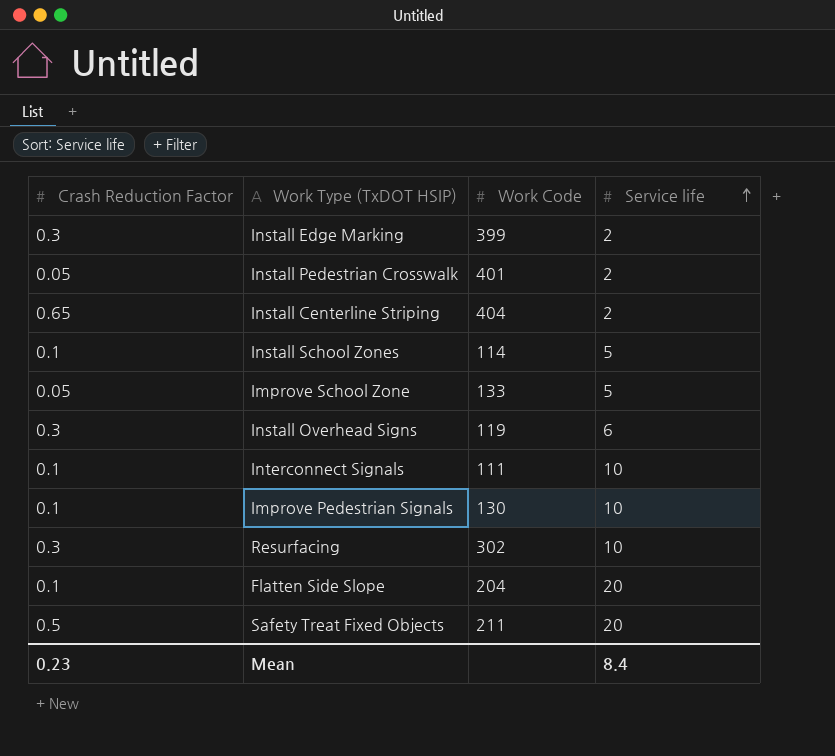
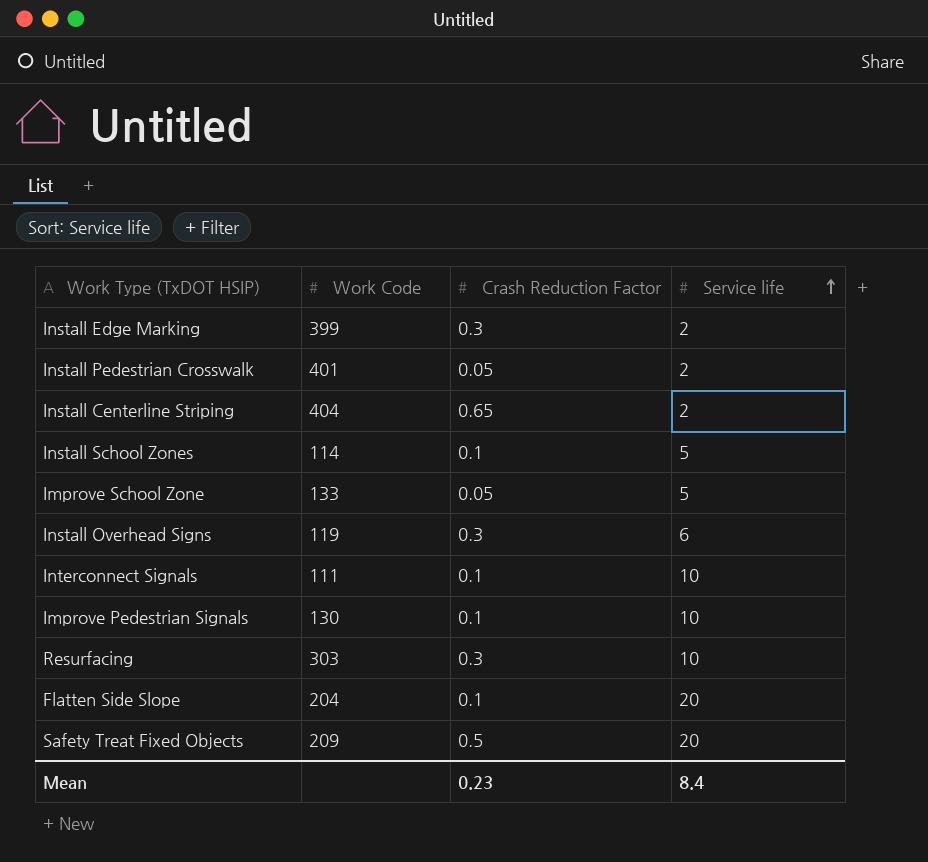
column Crash Reduction Factor | position: 1 -> 3
Resurfacing | Work Code: 302 -> 303
Safety Treat Fixed Objects | Work Code: 211 -> 209

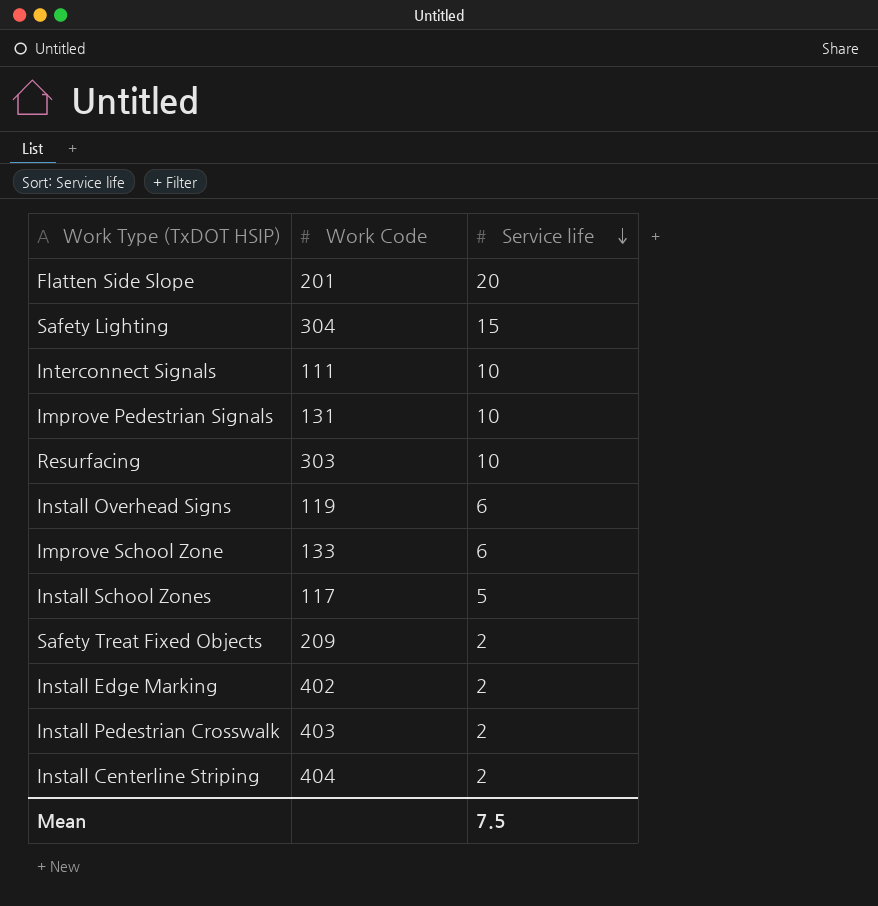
row order: Service life ascending -> Service life descending
column Crash Reduction Factor | position: 3 -> none
Flatten Side Slope | Work Code: 204 -> 201
row Safety Lighting: none -> 304 | 15
Improve Pedestrian Signals | Work Code: 130 -> 131
Improve School Zone | Service life: 5 -> 6
Install School Zones | Work Code: 114 -> 117
Safety Treat Fixed Objects | Service life: 20 -> 2
Install Edge Marking | Work Code: 399 -> 402
Install Pedestrian Crosswalk | Work Code: 401 -> 403
Mean | Service life: 8.4 -> 7.5

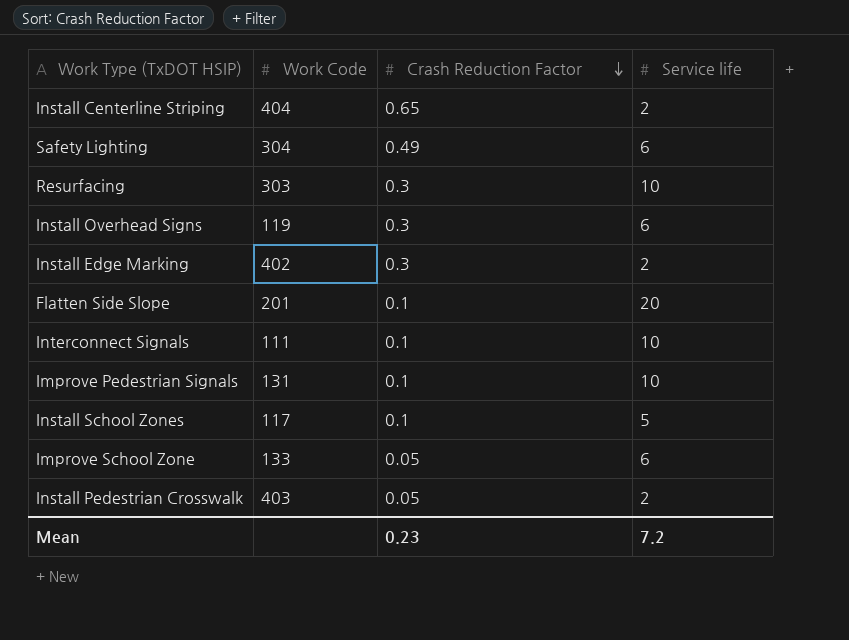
row order: Service life descending -> Crash Reduction Factor descending
column Crash Reduction Factor | position: none -> 3
row Safety Treat Fixed Objects: 209 | 2 -> none
Safety Lighting | Service life: 15 -> 6
Mean | Service life: 7.5 -> 7.2

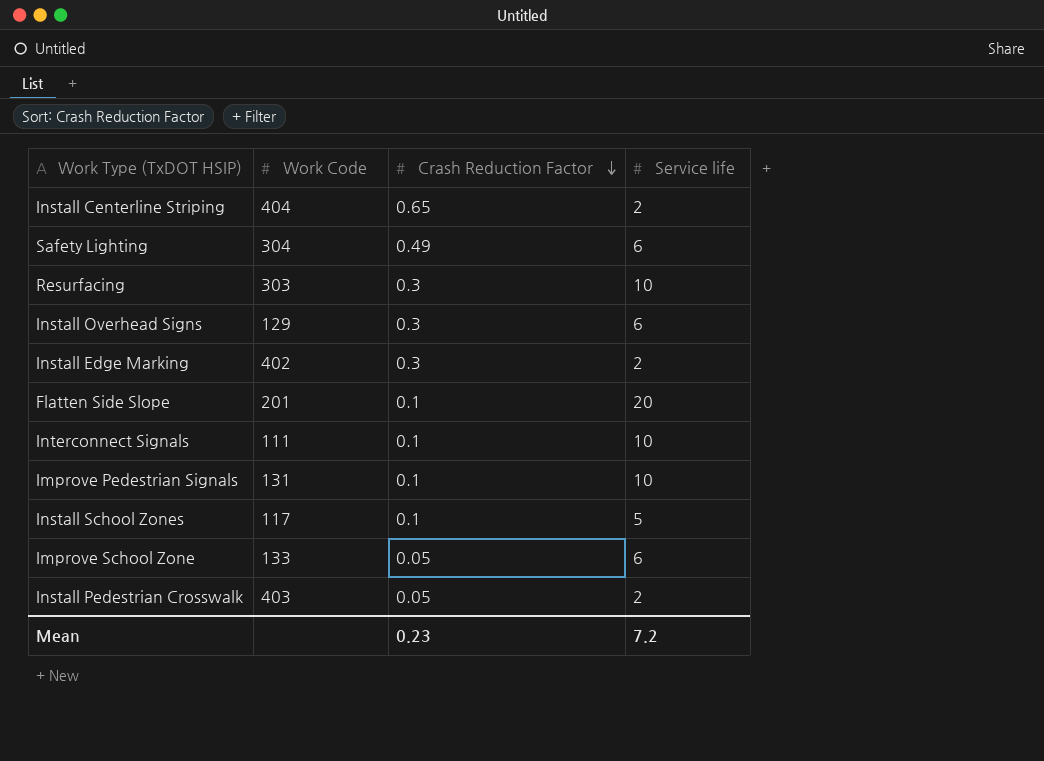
Install Overhead Signs | Work Code: 119 -> 129

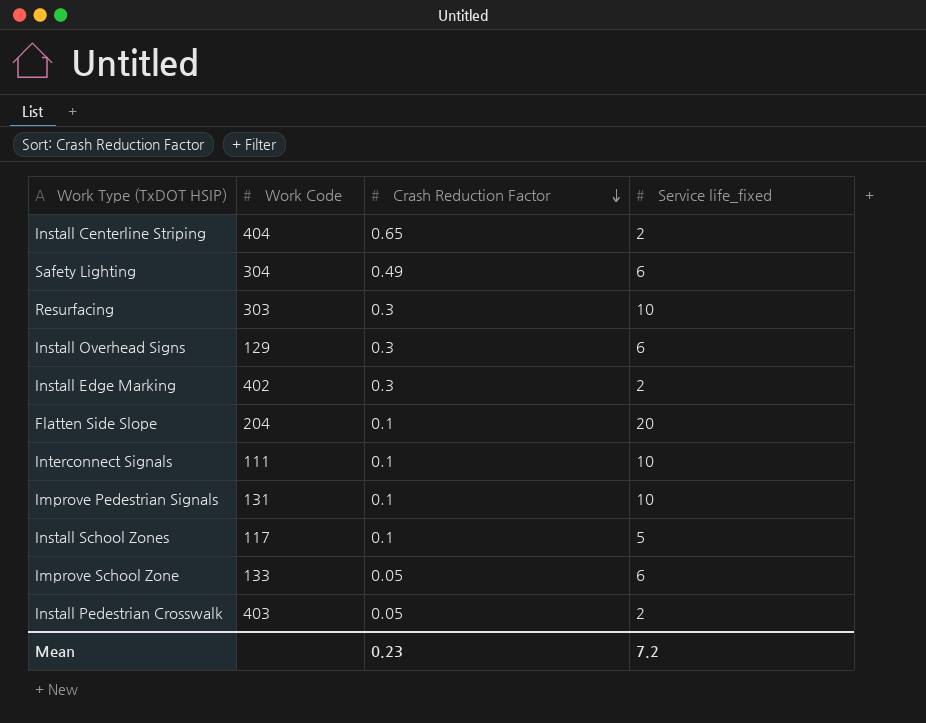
column name: Service life -> Service life_fixed
Flatten Side Slope | Work Code: 201 -> 204

